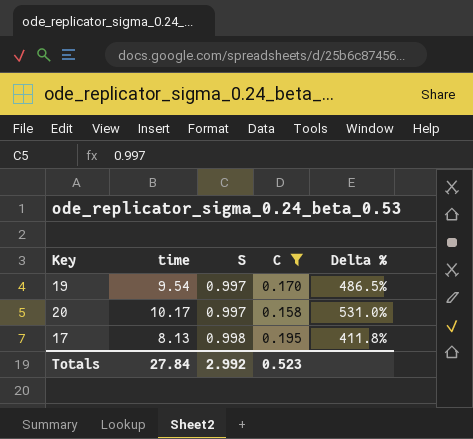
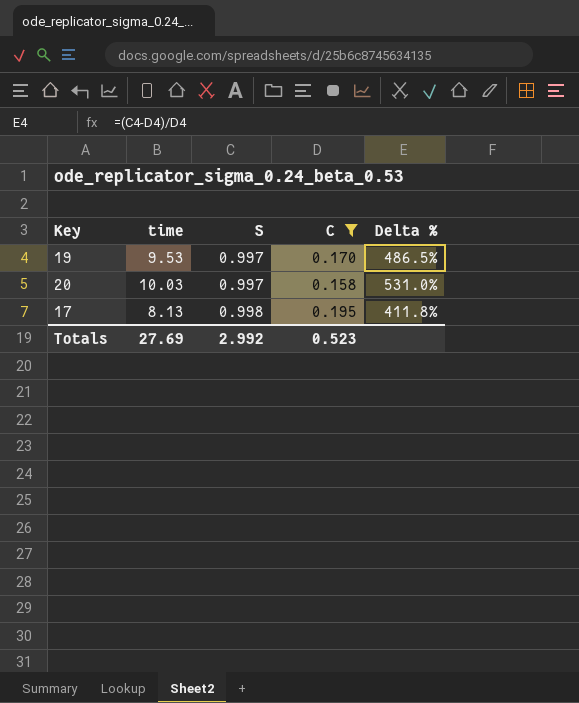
19 | time: 9.54 -> 9.53
20 | time: 10.17 -> 10.03
Totals | time: 27.84 -> 27.69

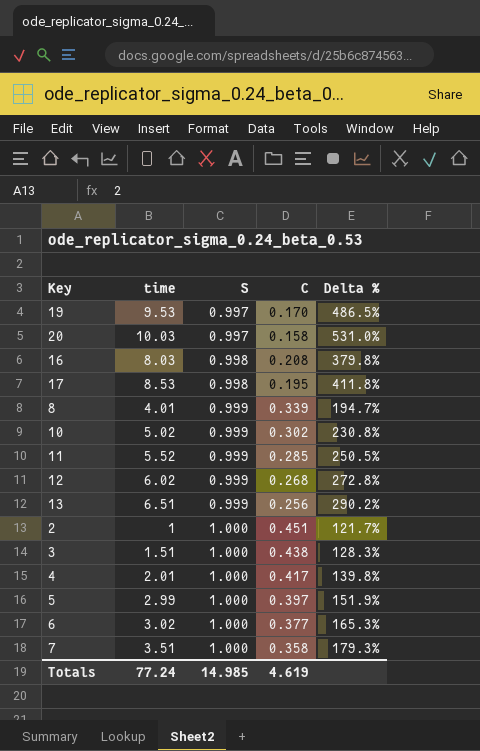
filter: C <= 0.195 -> none
17 | time: 8.13 -> 8.53
Totals | time: 27.69 -> 77.24
Totals | S: 2.992 -> 14.985
Totals | C: 0.523 -> 4.619

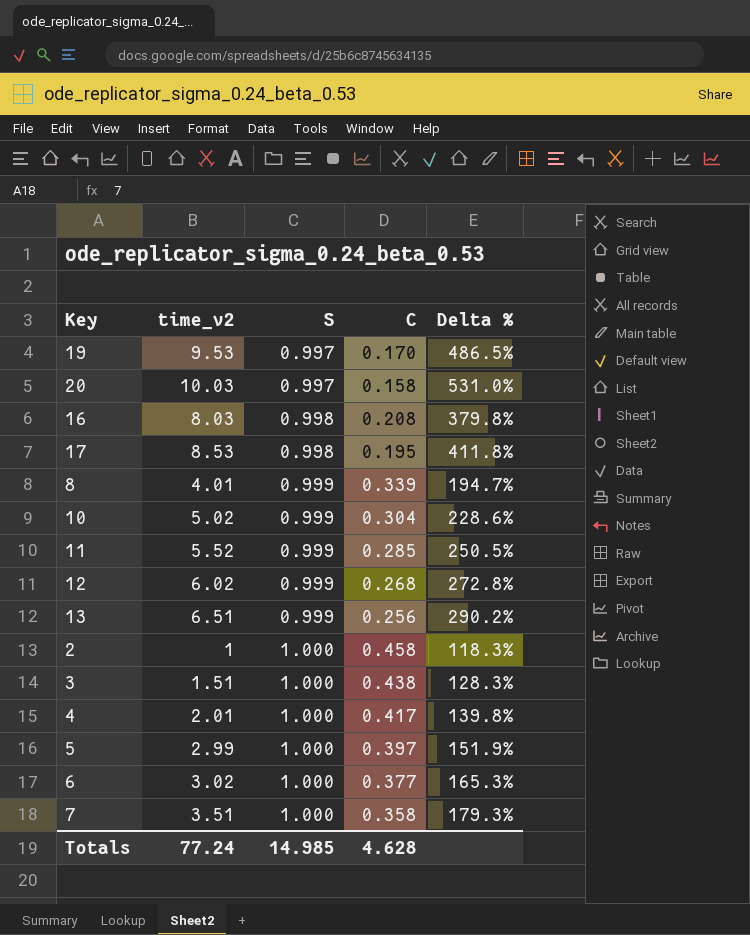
column name: time -> time_v2
10 | C: 0.302 -> 0.304
10 | Delta %: 230.8% -> 228.6%
2 | C: 0.451 -> 0.458
2 | Delta %: 121.7% -> 118.3%
Totals | C: 4.619 -> 4.628

